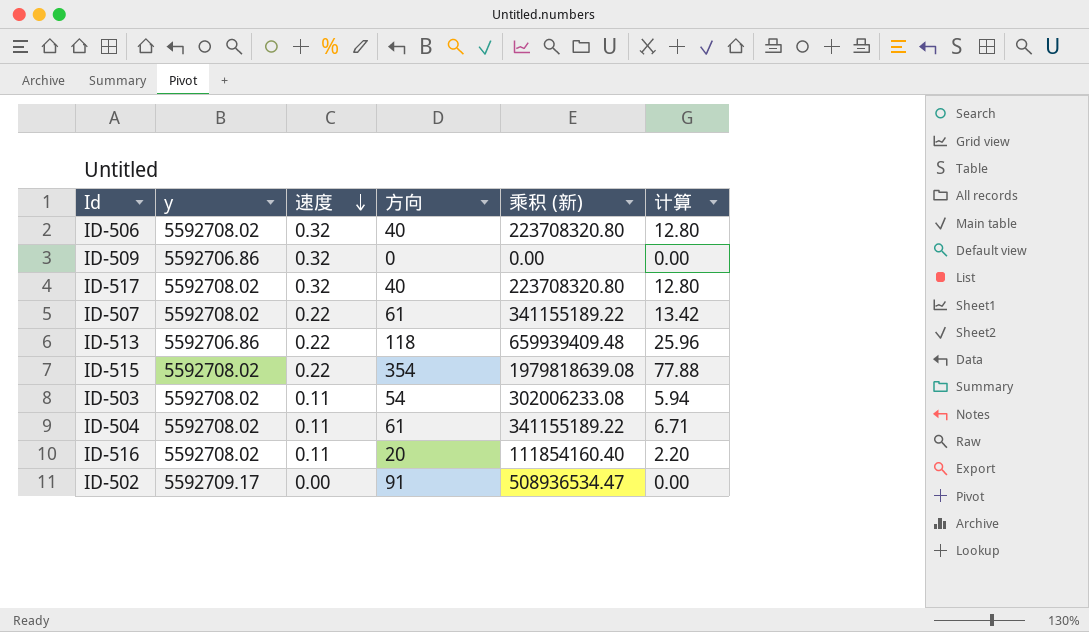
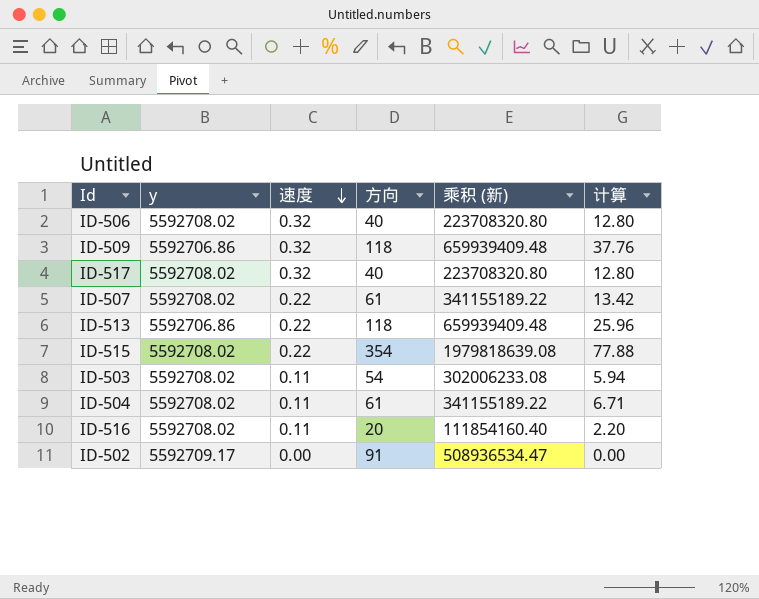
ID-509 | 方向: 0 -> 118
ID-509 | 乘积 (新): 0.00 -> 659939409.48
ID-509 | 计算: 0.00 -> 37.76

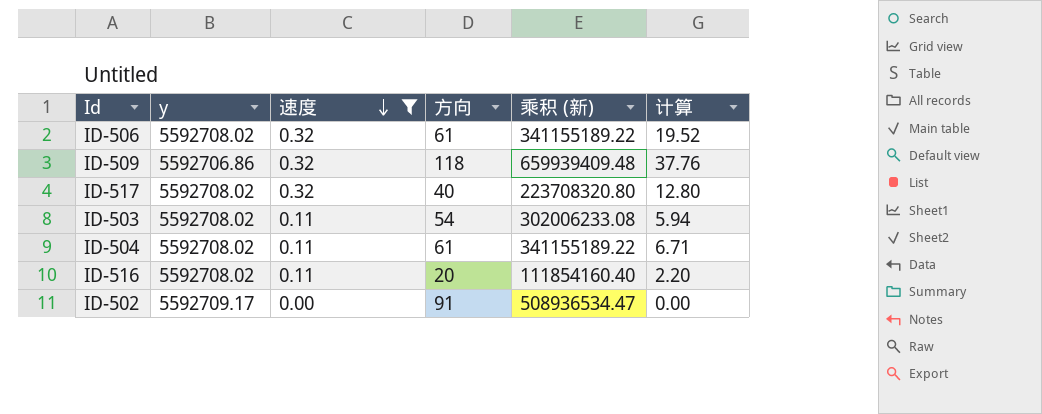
filter: none -> 速度 != 0.22
ID-506 | 方向: 40 -> 61
ID-506 | 乘积 (新): 223708320.80 -> 341155189.22
ID-506 | 计算: 12.80 -> 19.52

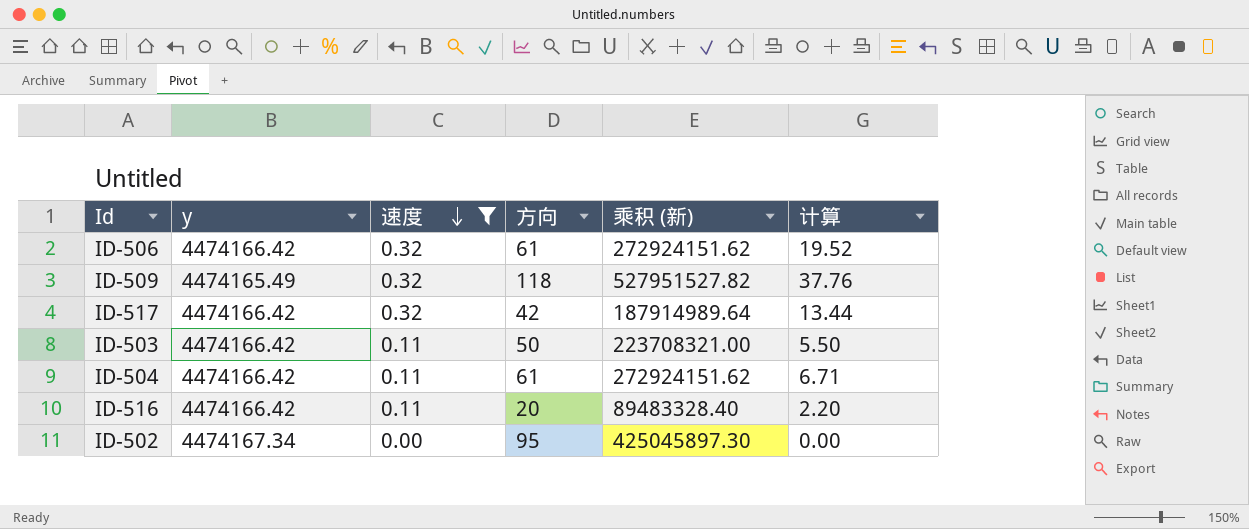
ID-506 | y: 5592708.02 -> 4474166.42
ID-506 | 乘积 (新): 341155189.22 -> 272924151.62
ID-509 | y: 5592706.86 -> 4474165.49
ID-509 | 乘积 (新): 659939409.48 -> 527951527.82
ID-517 | y: 5592708.02 -> 4474166.42
ID-517 | 方向: 40 -> 42
ID-517 | 乘积 (新): 223708320.80 -> 187914989.64
ID-517 | 计算: 12.80 -> 13.44
ID-503 | y: 5592708.02 -> 4474166.42
ID-503 | 方向: 54 -> 50
ID-503 | 乘积 (新): 302006233.08 -> 223708321.00
ID-503 | 计算: 5.94 -> 5.50
ID-504 | y: 5592708.02 -> 4474166.42
ID-504 | 乘积 (新): 341155189.22 -> 272924151.62
ID-516 | y: 5592708.02 -> 4474166.42
ID-516 | 乘积 (新): 111854160.40 -> 89483328.40
ID-502 | y: 5592709.17 -> 4474167.34
ID-502 | 方向: 91 -> 95
ID-502 | 乘积 (新): 508936534.47 -> 425045897.30

